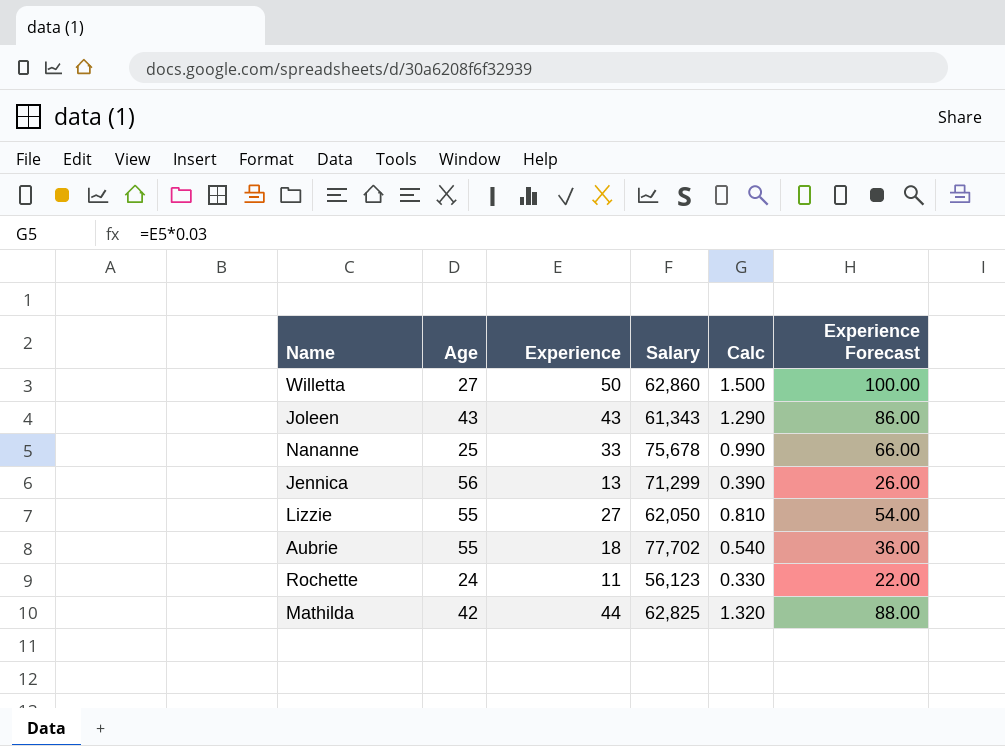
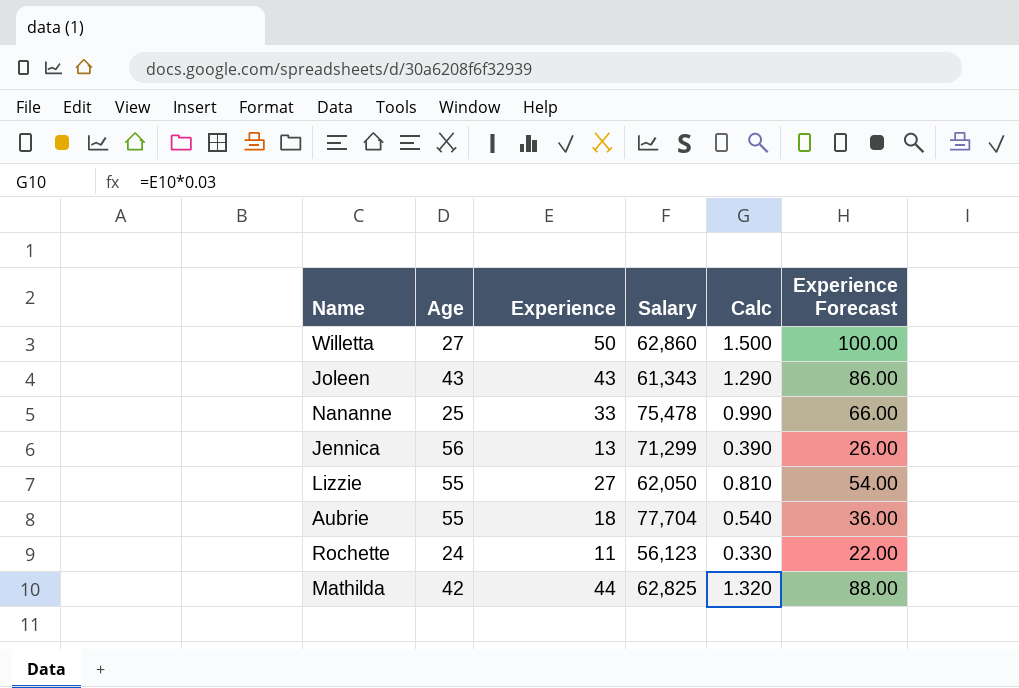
Nananne | Salary: 75,678 -> 75,478
Aubrie | Salary: 77,702 -> 77,704

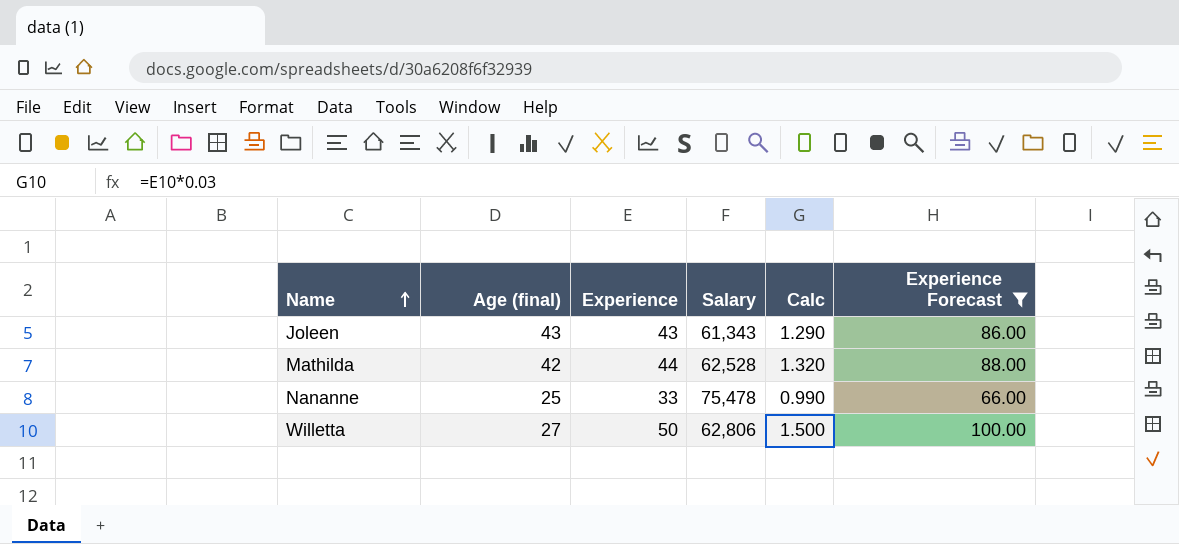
filter: none -> Experience Forecast >= 66.00
row order: none -> Name ascending
column name: Age -> Age (final)
Mathilda | Salary: 62,825 -> 62,528
Willetta | Salary: 62,860 -> 62,806

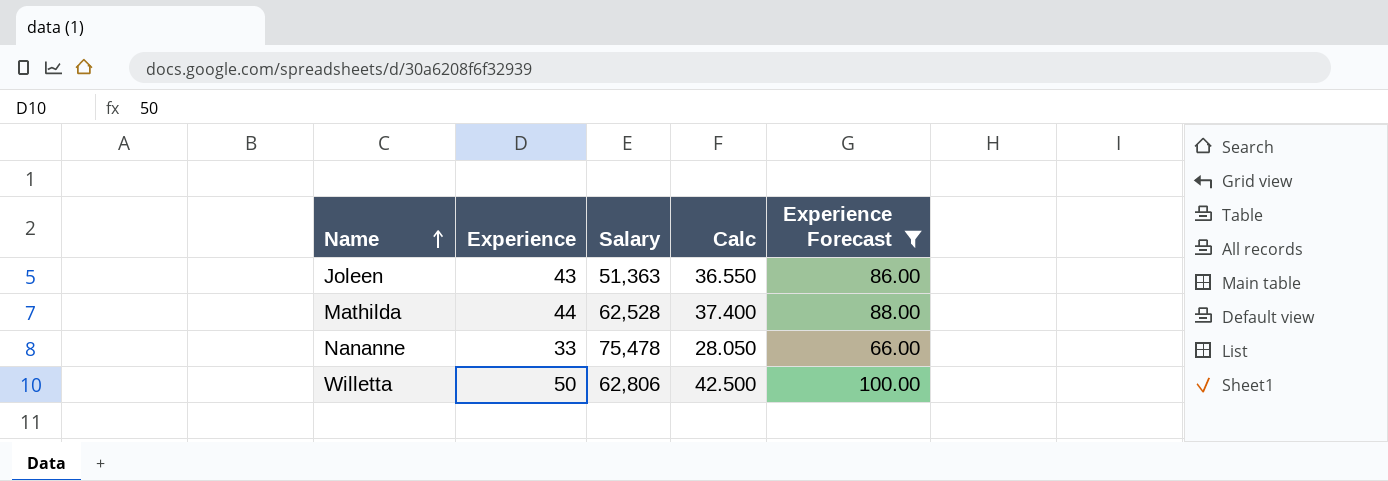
column Age (final) | position: 2 -> none
column Calc | formula: [Experience] * 0.03 -> [Experience] * 0.85
Joleen | Salary: 61,343 -> 51,363

